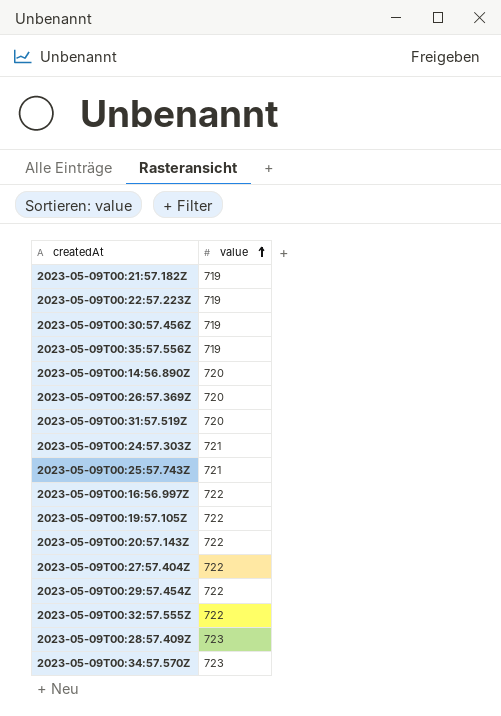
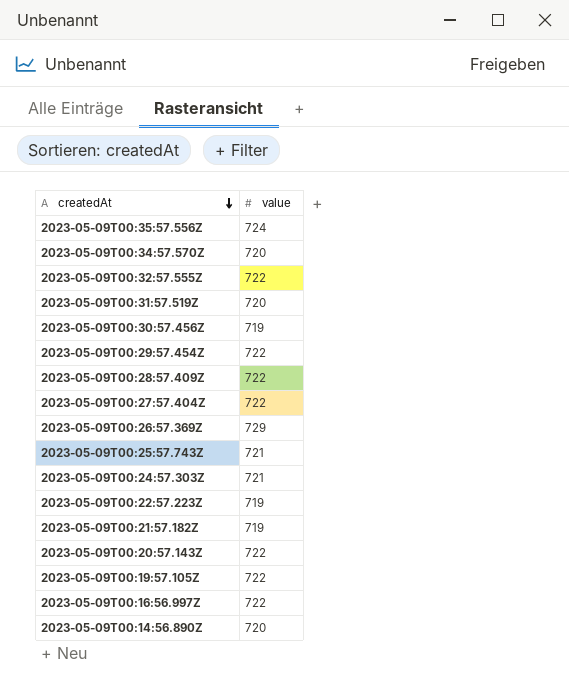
row order: value ascending -> createdAt descending
2023-05-09T00:35:57.556Z | value: 719 -> 724
2023-05-09T00:34:57.570Z | value: 723 -> 720
2023-05-09T00:28:57.409Z | value: 723 -> 722
2023-05-09T00:26:57.369Z | value: 720 -> 729

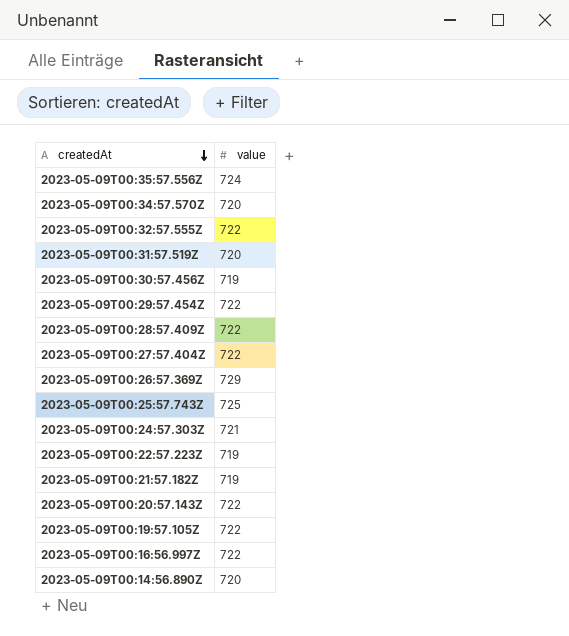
2023-05-09T00:25:57.743Z | value: 721 -> 725

